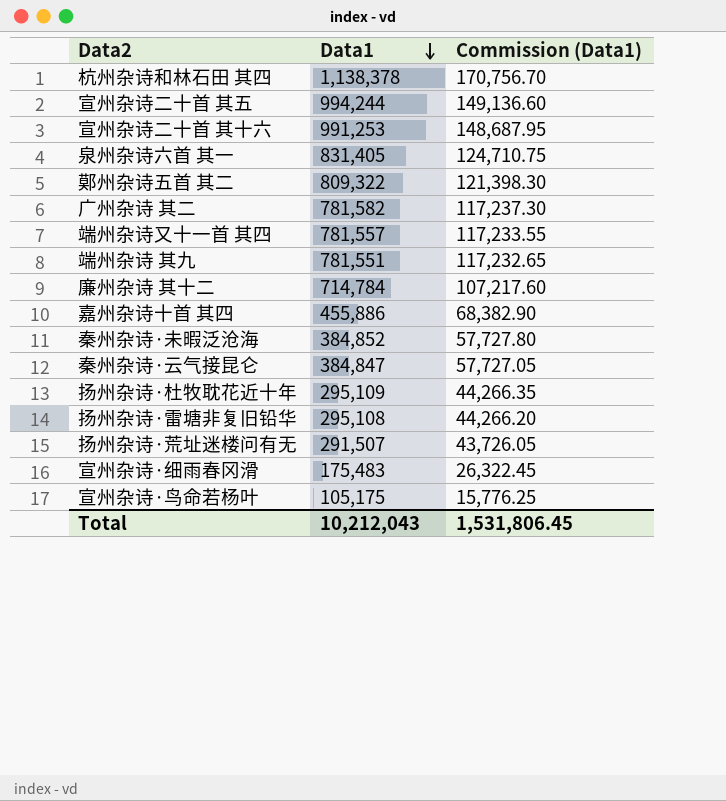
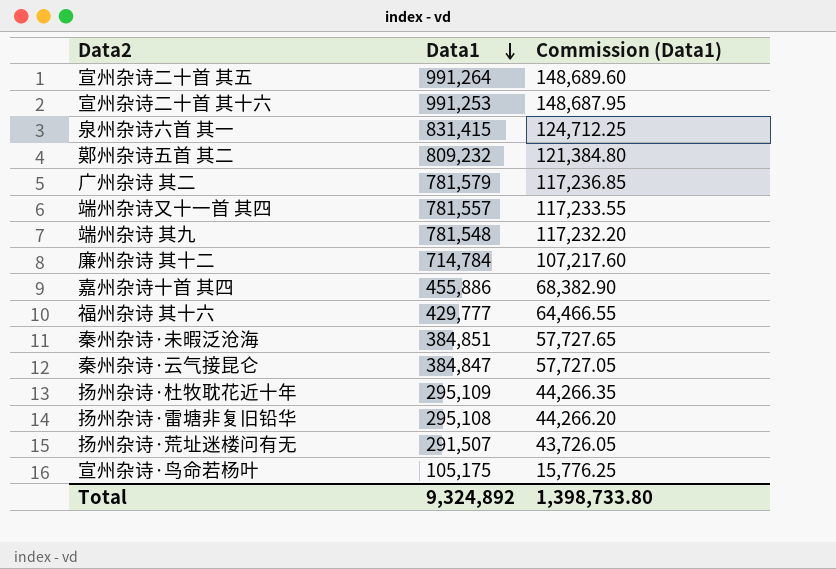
row 杭州杂诗和林石田 其四: 1,138,378 | 170,756.70 -> none
row 宣州杂诗·细雨春冈滑: 175,483 | 26,322.45 -> none
宣州杂诗二十首 其五 | Data1: 994,244 -> 991,264
宣州杂诗二十首 其五 | Commission (Data1): 149,136.60 -> 148,689.60
泉州杂诗六首 其一 | Data1: 831,405 -> 831,415
泉州杂诗六首 其一 | Commission (Data1): 124,710.75 -> 124,712.25
鄚州杂诗五首 其二 | Data1: 809,322 -> 809,232
鄚州杂诗五首 其二 | Commission (Data1): 121,398.30 -> 121,384.80
广州杂诗 其二 | Data1: 781,582 -> 781,579
广州杂诗 其二 | Commission (Data1): 117,237.30 -> 117,236.85
端州杂诗 其九 | Data1: 781,551 -> 781,548
端州杂诗 其九 | Commission (Data1): 117,232.65 -> 117,232.20
row 福州杂诗 其十六: none -> 429,777 | 64,466.55
秦州杂诗·未暇泛沧海 | Data1: 384,852 -> 384,851
秦州杂诗·未暇泛沧海 | Commission (Data1): 57,727.80 -> 57,727.65
Total | Data1: 10,212,043 -> 9,324,892
Total | Commission (Data1): 1,531,806.45 -> 1,398,733.80

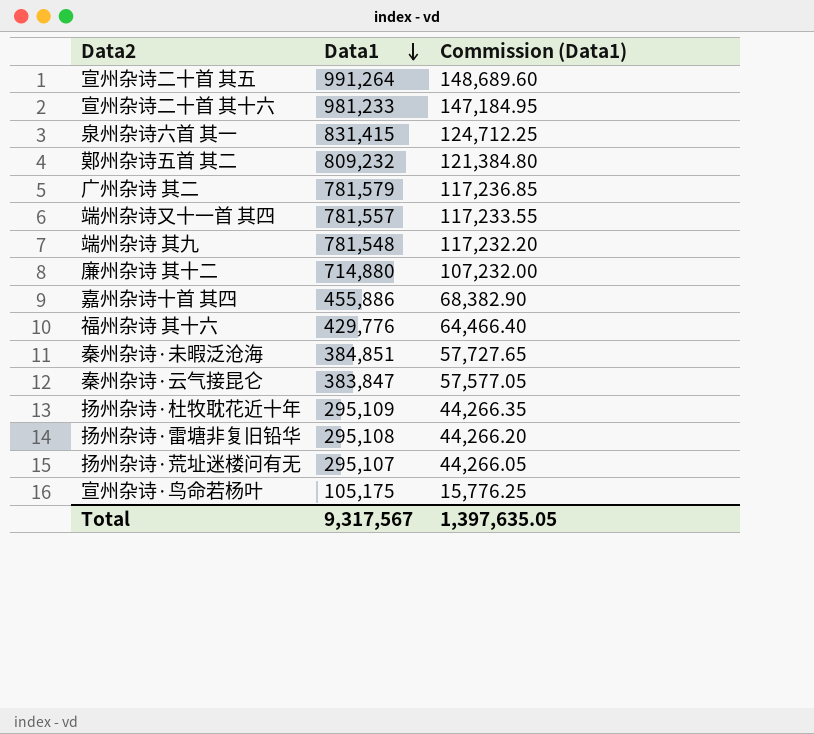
宣州杂诗二十首 其十六 | Data1: 991,253 -> 981,233
宣州杂诗二十首 其十六 | Commission (Data1): 148,687.95 -> 147,184.95
廉州杂诗 其十二 | Data1: 714,784 -> 714,880
廉州杂诗 其十二 | Commission (Data1): 107,217.60 -> 107,232.00
福州杂诗 其十六 | Data1: 429,777 -> 429,776
福州杂诗 其十六 | Commission (Data1): 64,466.55 -> 64,466.40
秦州杂诗·云气接昆仑 | Data1: 384,847 -> 383,847
秦州杂诗·云气接昆仑 | Commission (Data1): 57,727.05 -> 57,577.05
扬州杂诗·荒址迷楼问有无 | Data1: 291,507 -> 295,107
扬州杂诗·荒址迷楼问有无 | Commission (Data1): 43,726.05 -> 44,266.05
Total | Data1: 9,324,892 -> 9,317,567
Total | Commission (Data1): 1,398,733.80 -> 1,397,635.05

